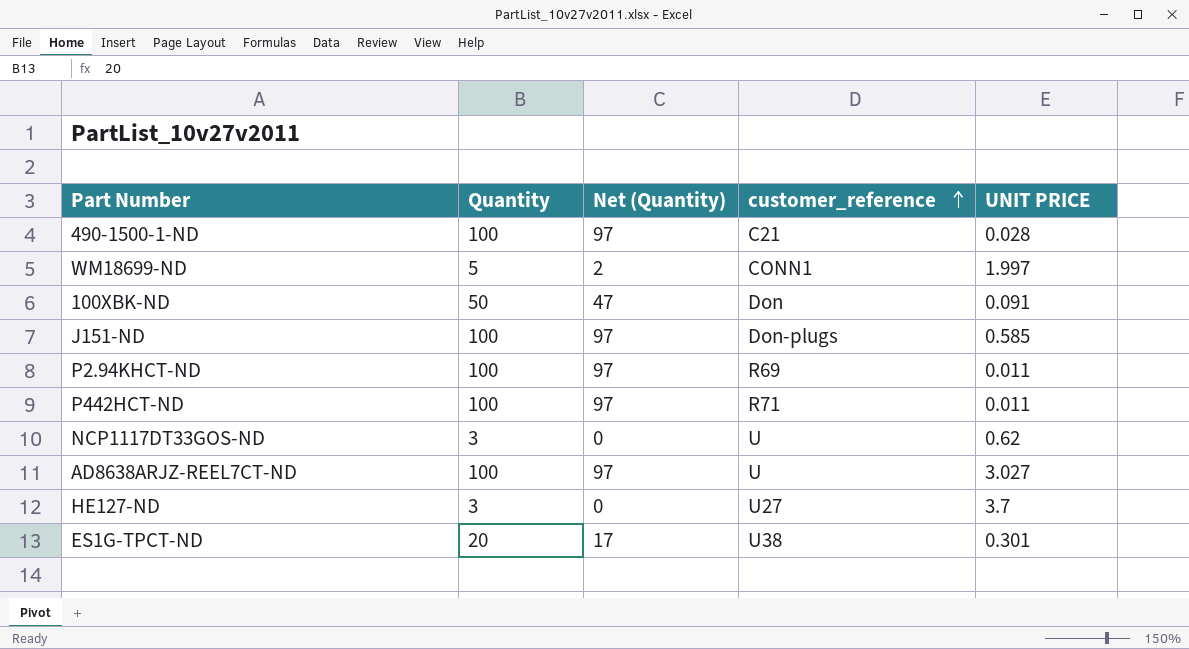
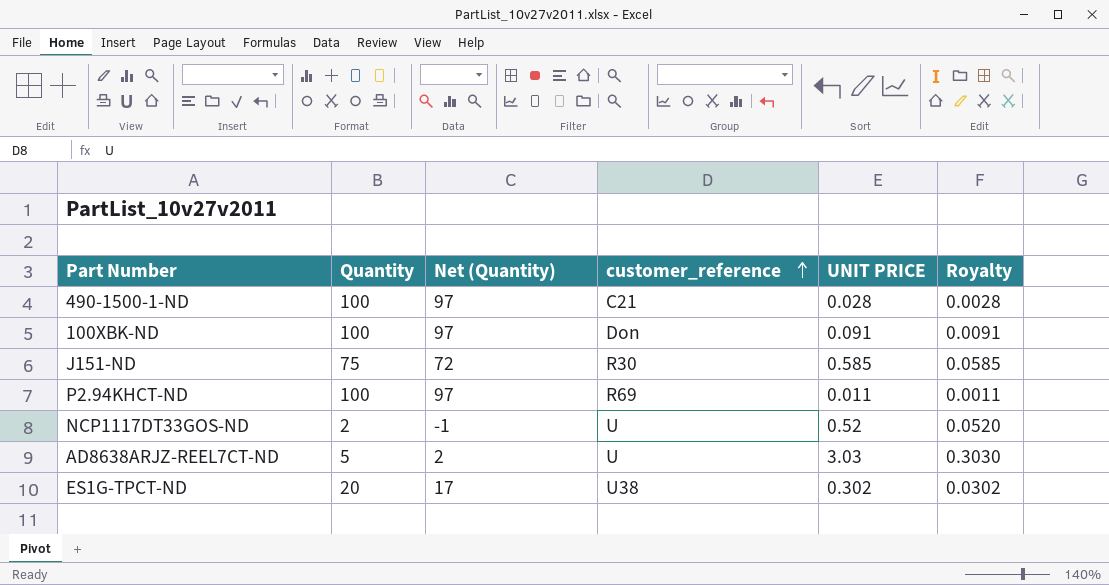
column Royalty | formula: none -> [UNIT PRICE] * 0.1
row WM18699-ND: 5 | 2 | CONN1 | 1.997 -> none
row P442HCT-ND: 100 | 97 | R71 | 0.011 -> none
row HE127-ND: 3 | 0 | U27 | 3.7 -> none
100XBK-ND | Quantity: 50 -> 100
100XBK-ND | Net (Quantity): 47 -> 97
J151-ND | Quantity: 100 -> 75
J151-ND | Net (Quantity): 97 -> 72
J151-ND | customer_reference: Don-plugs -> R30
NCP1117DT33GOS-ND | Quantity: 3 -> 2
NCP1117DT33GOS-ND | Net (Quantity): 0 -> -1
NCP1117DT33GOS-ND | UNIT PRICE: 0.62 -> 0.52
AD8638ARJZ-REEL7CT-ND | Quantity: 100 -> 5
AD8638ARJZ-REEL7CT-ND | Net (Quantity): 97 -> 2
AD8638ARJZ-REEL7CT-ND | UNIT PRICE: 3.027 -> 3.03
ES1G-TPCT-ND | UNIT PRICE: 0.301 -> 0.302

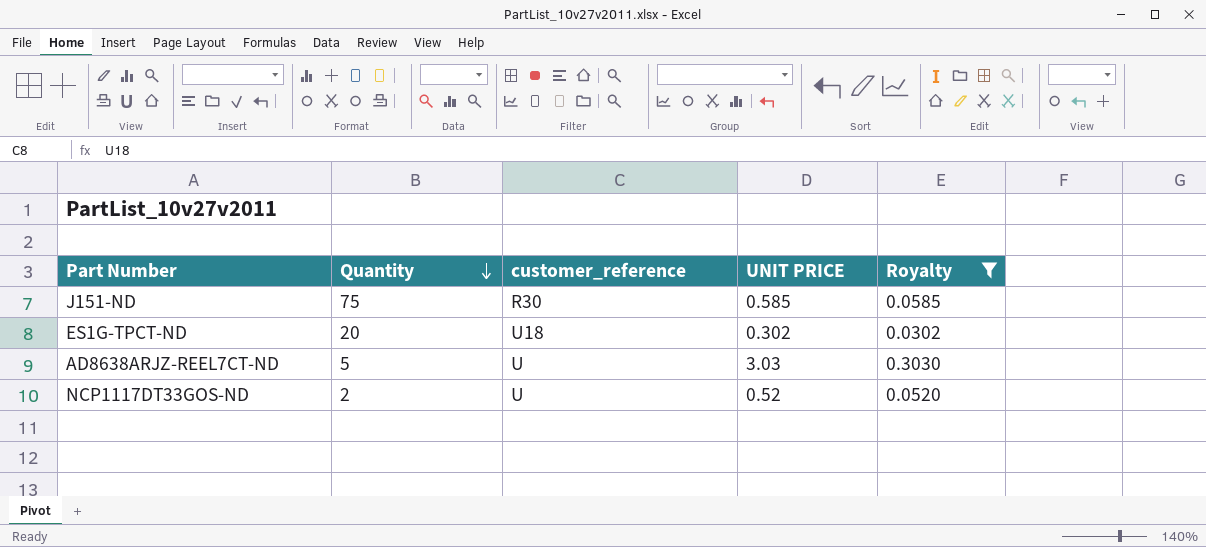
filter: none -> Royalty >= 0.0302
row order: customer_reference ascending -> Quantity descending
column Net (Quantity) | formula: [Quantity] - 3 -> none
ES1G-TPCT-ND | customer_reference: U38 -> U18

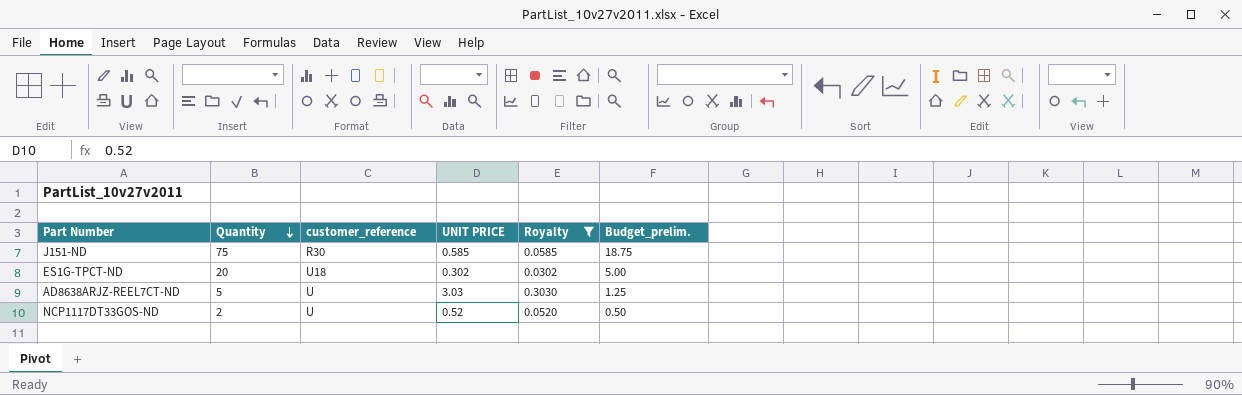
column Budget_prelim. | formula: none -> [Quantity] * 0.25

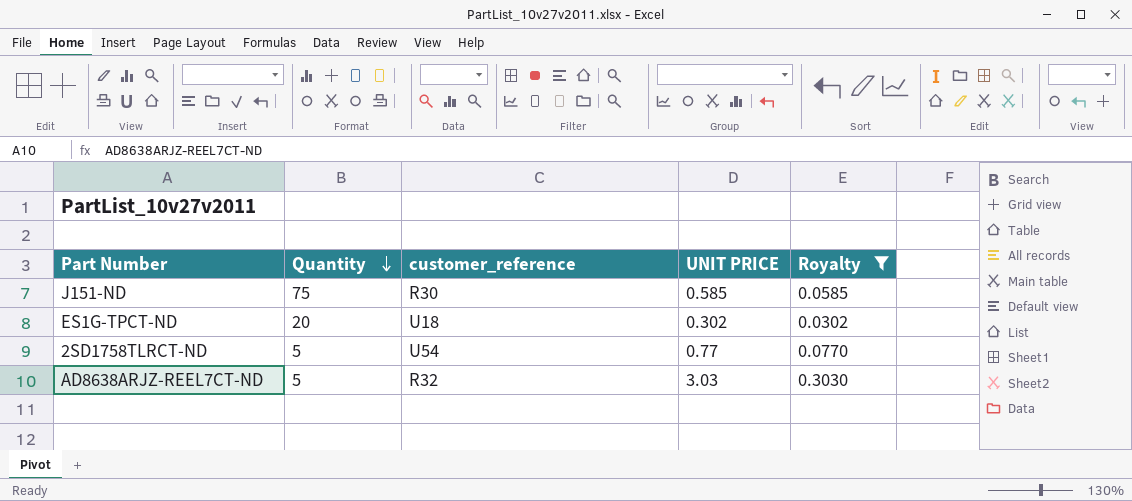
column Budget_prelim. | formula: [Quantity] * 0.25 -> none
row NCP1117DT33GOS-ND: 2 | U | 0.52 | 0.0520 | 0.50 -> none
row 2SD1758TLRCT-ND: none -> 5 | U54 | 0.77 | 0.0770
AD8638ARJZ-REEL7CT-ND | customer_reference: U -> R32

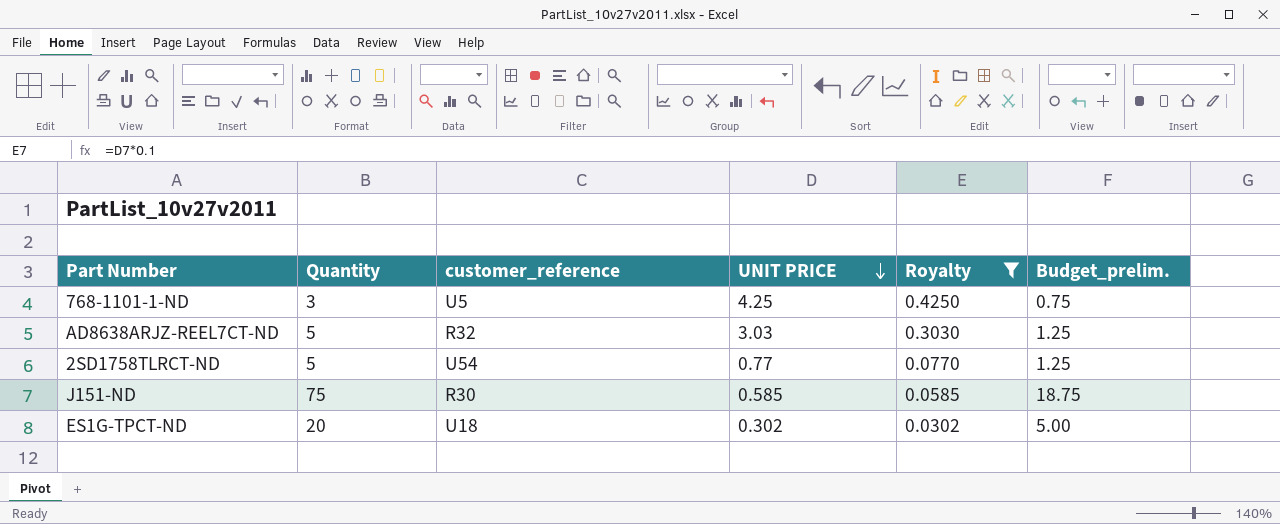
row order: Quantity descending -> UNIT PRICE descending
column Budget_prelim. | formula: none -> [Quantity] * 0.25
row 768-1101-1-ND: none -> 3 | U5 | 4.25 | 0.4250 | 0.75

